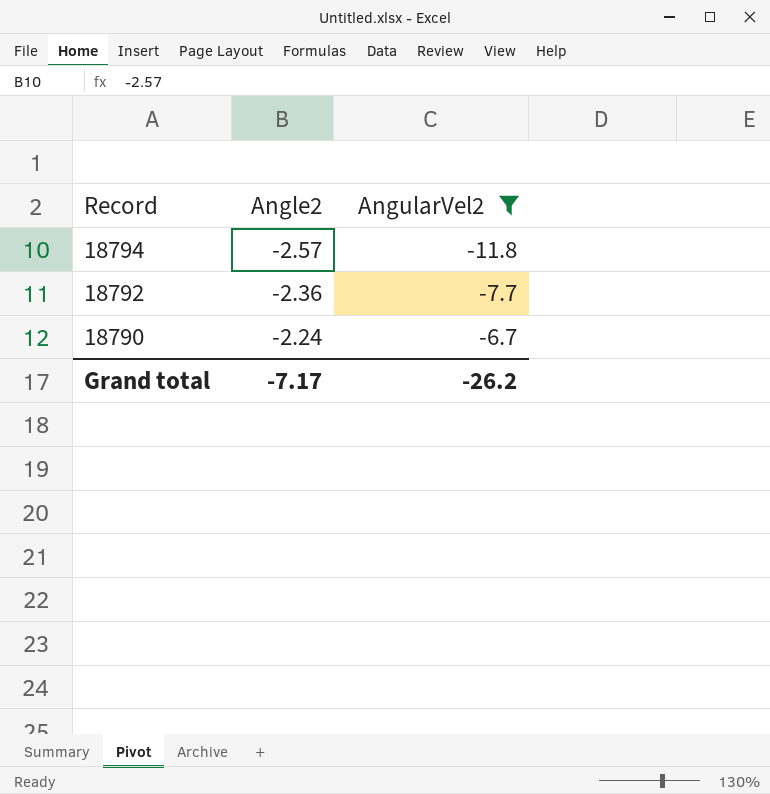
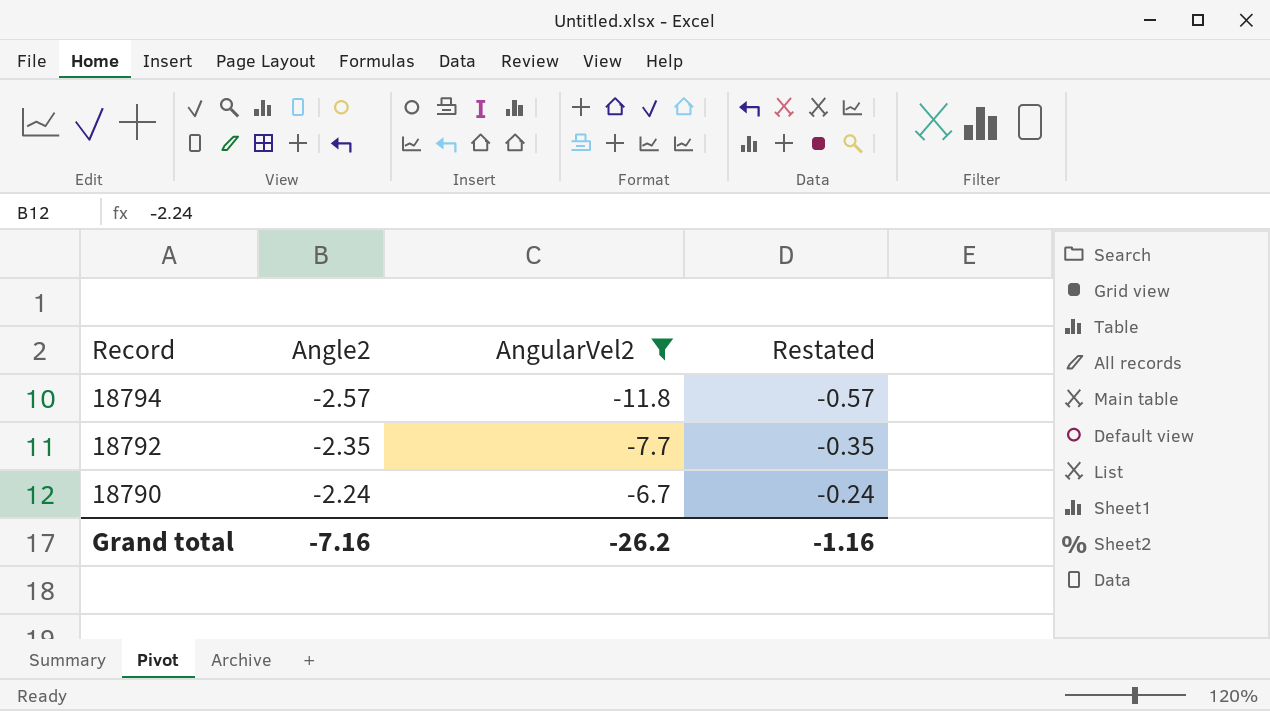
column Restated | formula: none -> [Angle2] + 2
18792 | Angle2: -2.36 -> -2.35
Grand total | Angle2: -7.17 -> -7.16

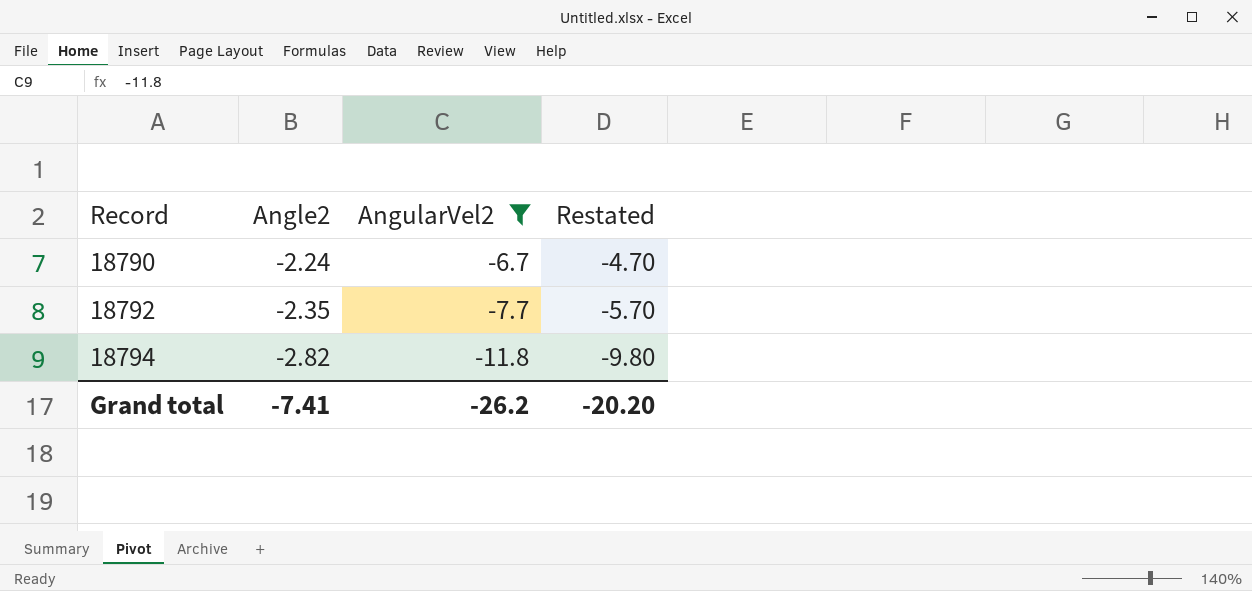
row order: Record descending -> Record ascending
column Restated | formula: [Angle2] + 2 -> [AngularVel2] + 2
18794 | Angle2: -2.57 -> -2.82
Grand total | Angle2: -7.16 -> -7.41
Grand total | Restated: -1.16 -> -20.20

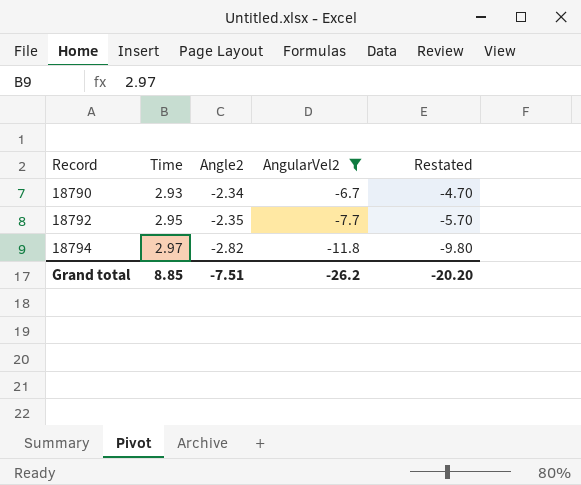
column Time | position: none -> 2
18790 | Angle2: -2.24 -> -2.34
Grand total | Angle2: -7.41 -> -7.51

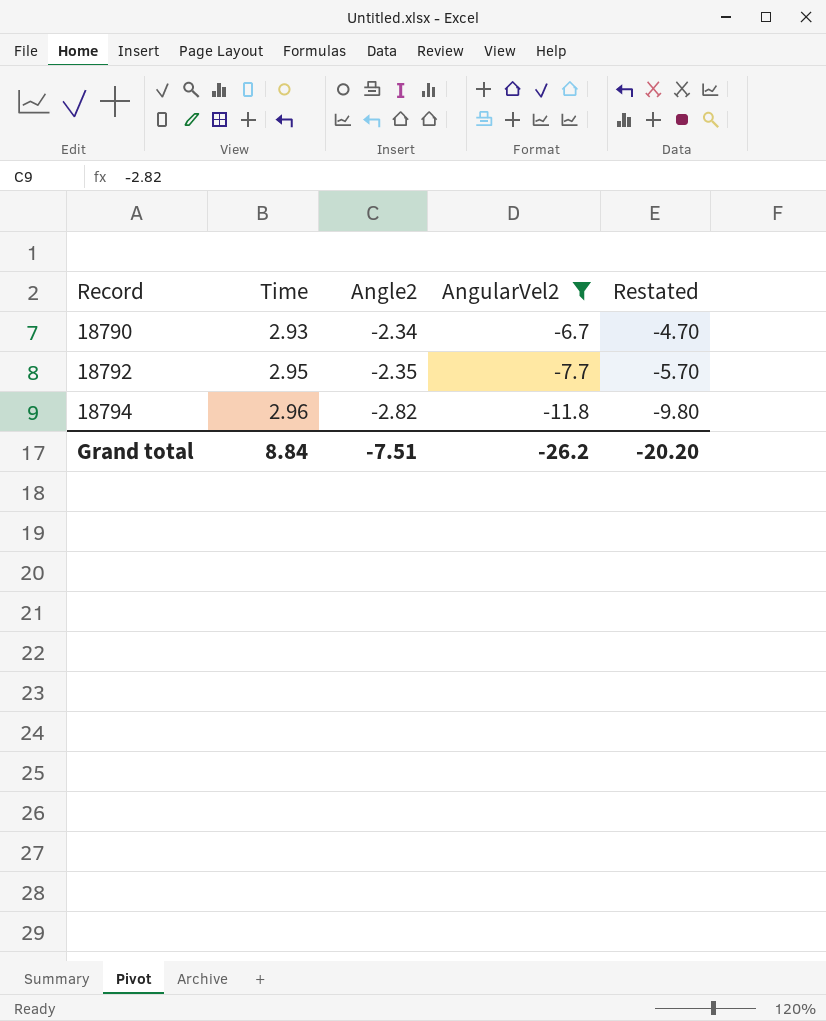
18794 | Time: 2.97 -> 2.96
Grand total | Time: 8.85 -> 8.84

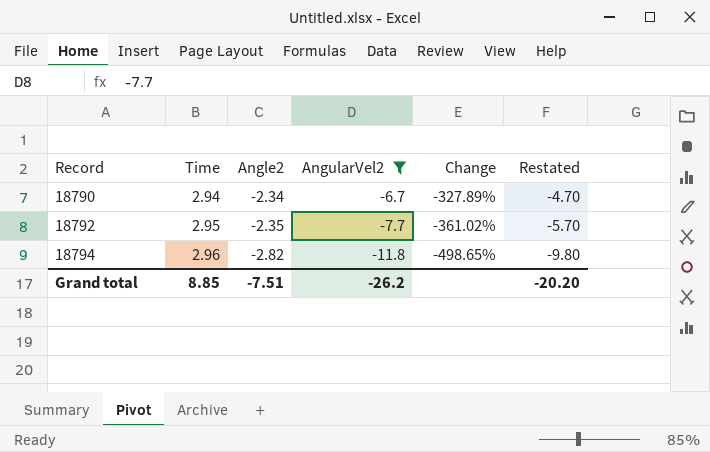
column Change | formula: none -> ([AngularVel2] - [Time]) / [Time]
18790 | Time: 2.93 -> 2.94
Grand total | Time: 8.84 -> 8.85

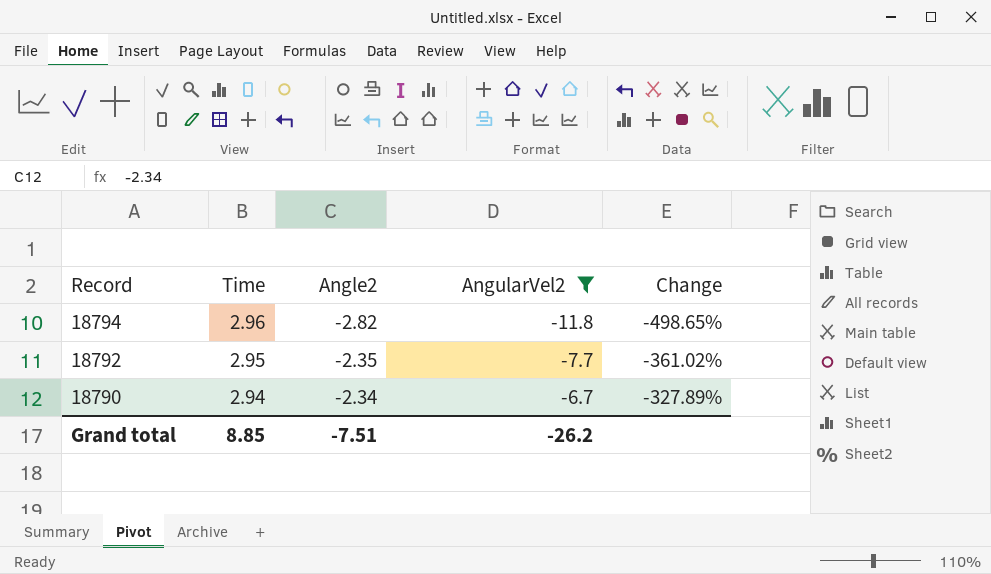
row order: Record ascending -> Record descending
column Restated | formula: [AngularVel2] + 2 -> none

